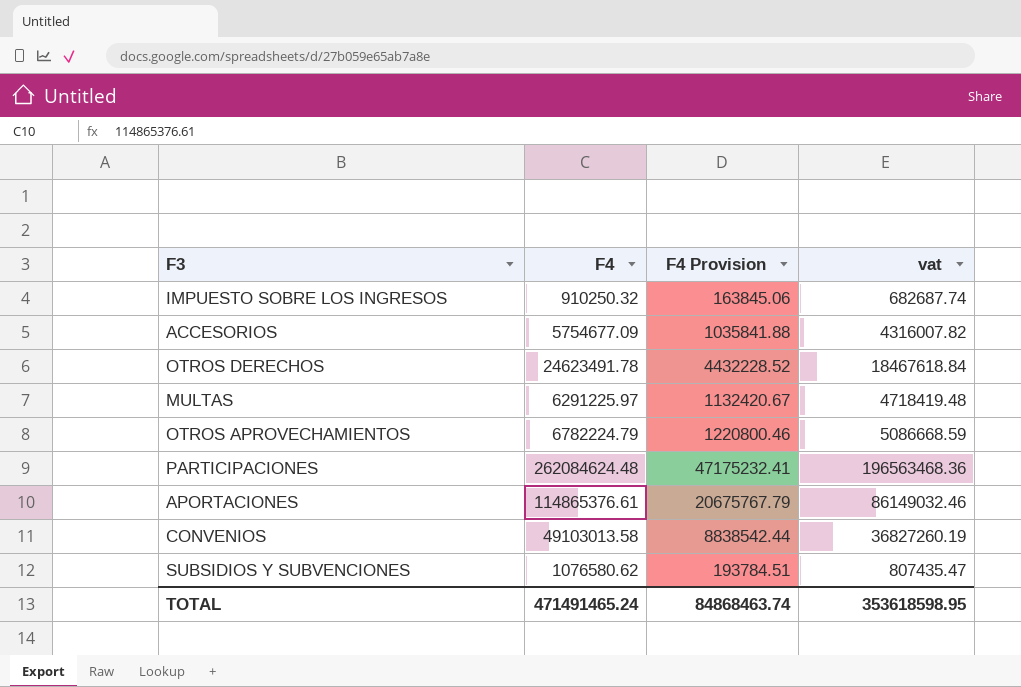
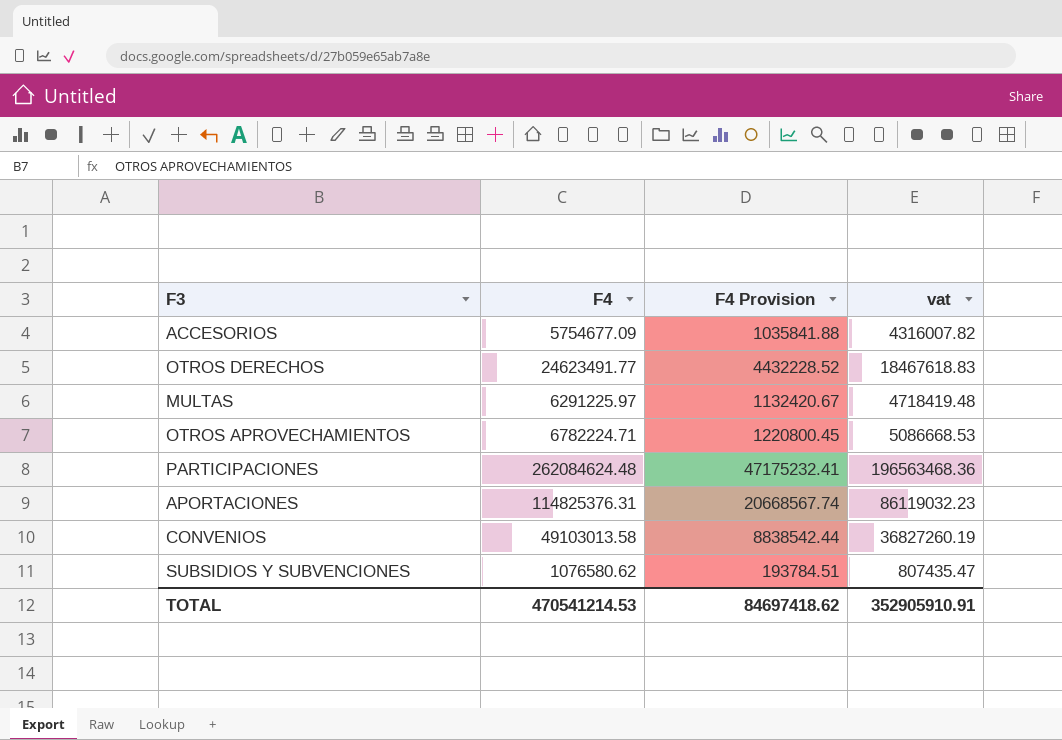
row IMPUESTO SOBRE LOS INGRESOS: 910250.32 | 163845.06 | 682687.74 -> none
OTROS DERECHOS | F4: 24623491.78 -> 24623491.77
OTROS DERECHOS | vat: 18467618.84 -> 18467618.83
OTROS APROVECHAMIENTOS | F4: 6782224.79 -> 6782224.71
OTROS APROVECHAMIENTOS | F4 Provision: 1220800.46 -> 1220800.45
OTROS APROVECHAMIENTOS | vat: 5086668.59 -> 5086668.53
APORTACIONES | F4: 114865376.61 -> 114825376.31
APORTACIONES | F4 Provision: 20675767.79 -> 20668567.74
APORTACIONES | vat: 86149032.46 -> 86119032.23
TOTAL | F4: 471491465.24 -> 470541214.53
TOTAL | F4 Provision: 84868463.74 -> 84697418.62
TOTAL | vat: 353618598.95 -> 352905910.91

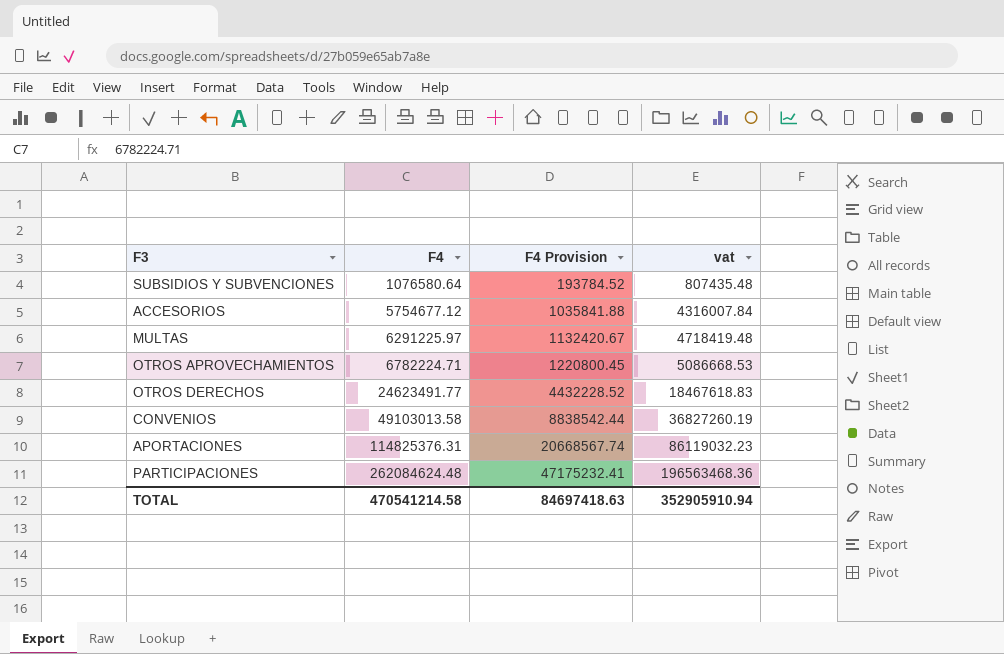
row order: none -> F4 ascending
SUBSIDIOS Y SUBVENCIONES | F4: 1076580.62 -> 1076580.64
SUBSIDIOS Y SUBVENCIONES | F4 Provision: 193784.51 -> 193784.52
SUBSIDIOS Y SUBVENCIONES | vat: 807435.47 -> 807435.48
ACCESORIOS | F4: 5754677.09 -> 5754677.12
ACCESORIOS | vat: 4316007.82 -> 4316007.84
TOTAL | F4: 470541214.53 -> 470541214.58
TOTAL | F4 Provision: 84697418.62 -> 84697418.63
TOTAL | vat: 352905910.91 -> 352905910.94

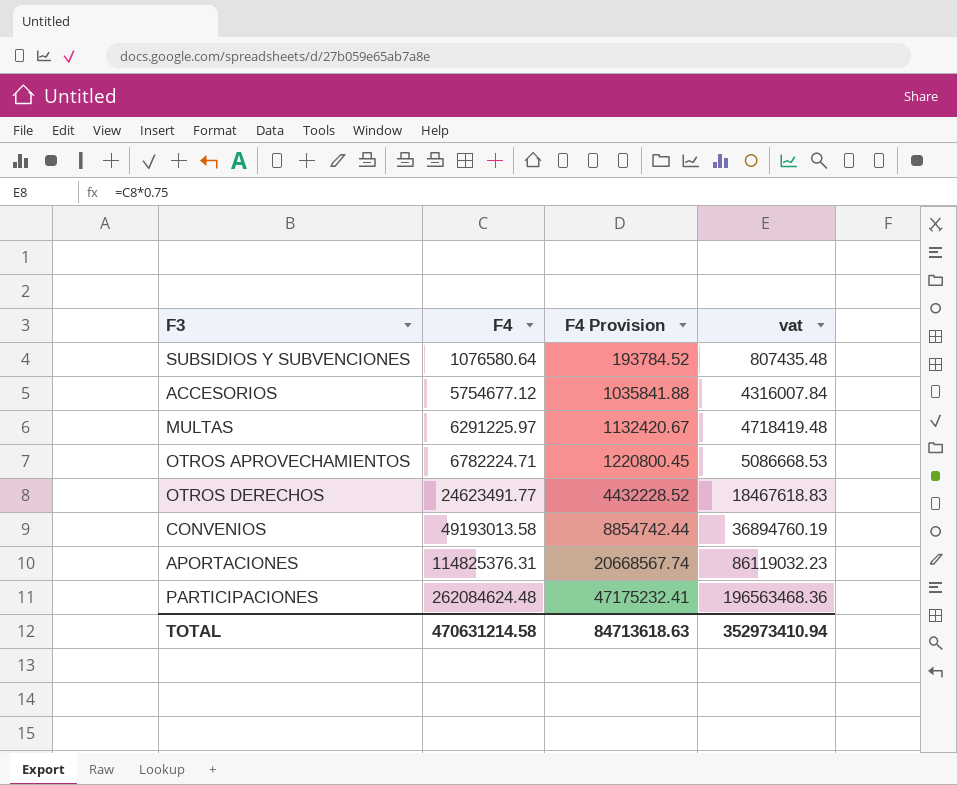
CONVENIOS | F4: 49103013.58 -> 49193013.58
CONVENIOS | F4 Provision: 8838542.44 -> 8854742.44
CONVENIOS | vat: 36827260.19 -> 36894760.19
TOTAL | F4: 470541214.58 -> 470631214.58
TOTAL | F4 Provision: 84697418.63 -> 84713618.63
TOTAL | vat: 352905910.94 -> 352973410.94

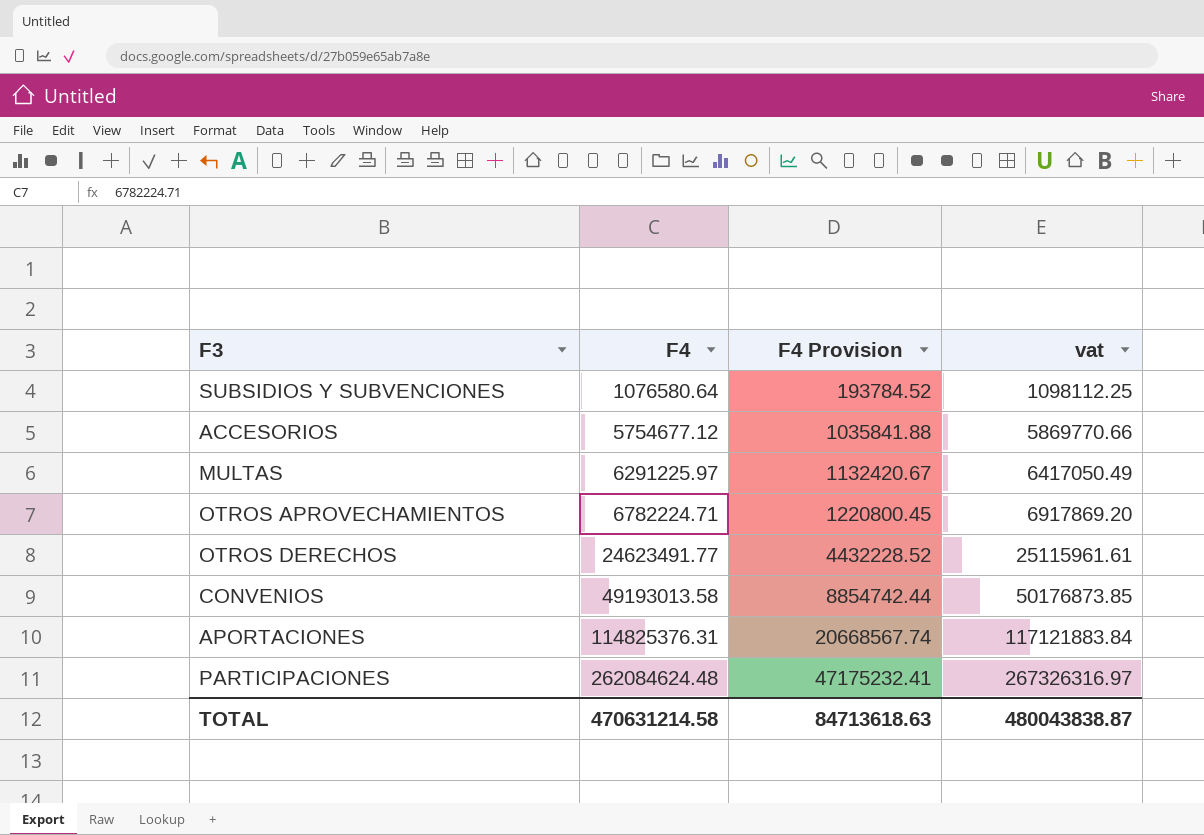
column vat | formula: [F4] * 0.75 -> [F4] * 1.02
TOTAL | vat: 352973410.94 -> 480043838.87

